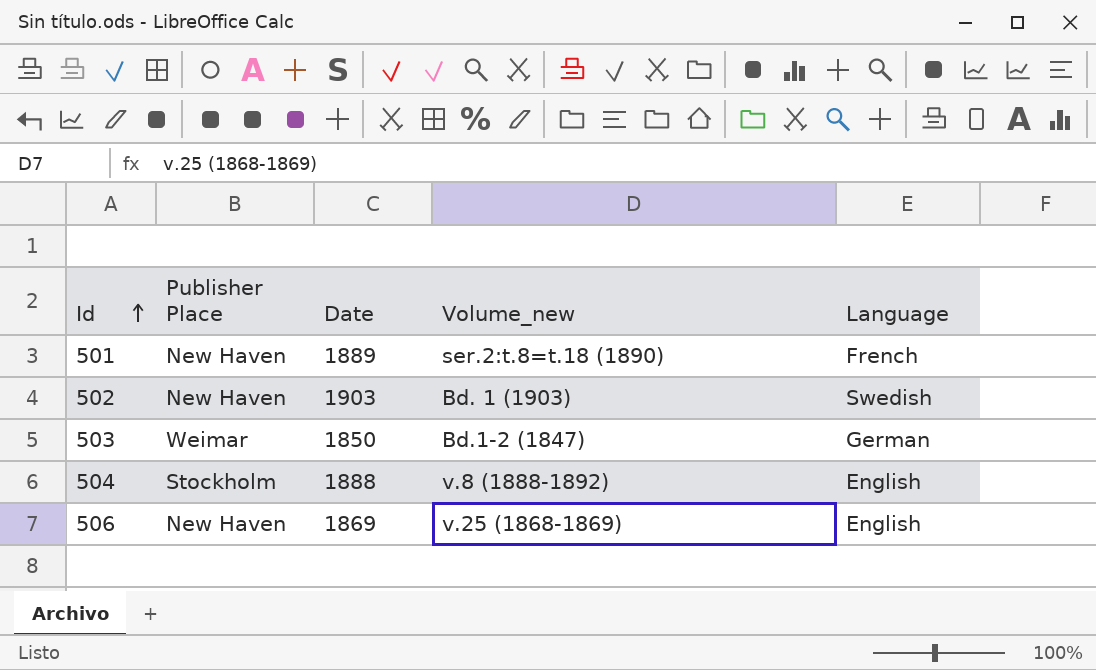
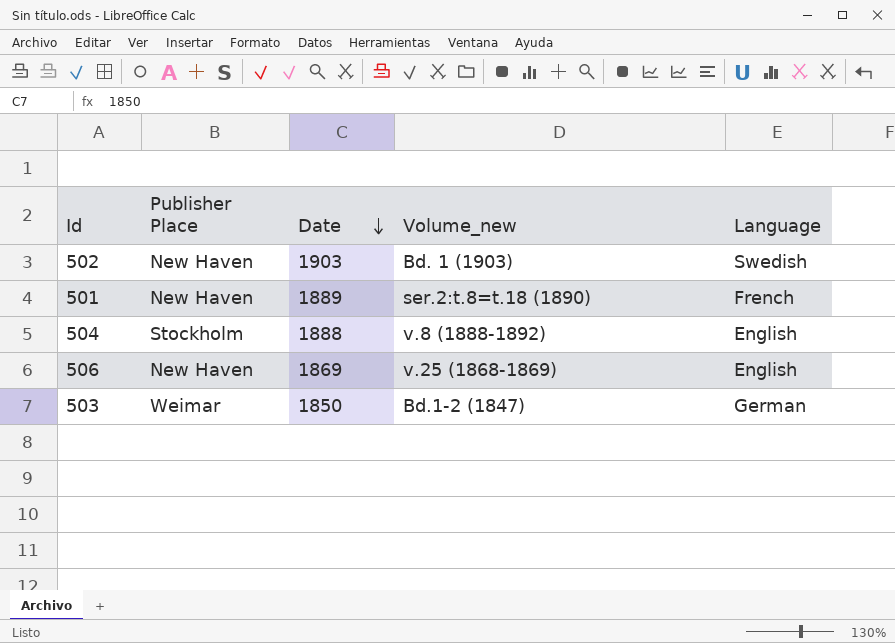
row order: Id ascending -> Date descending

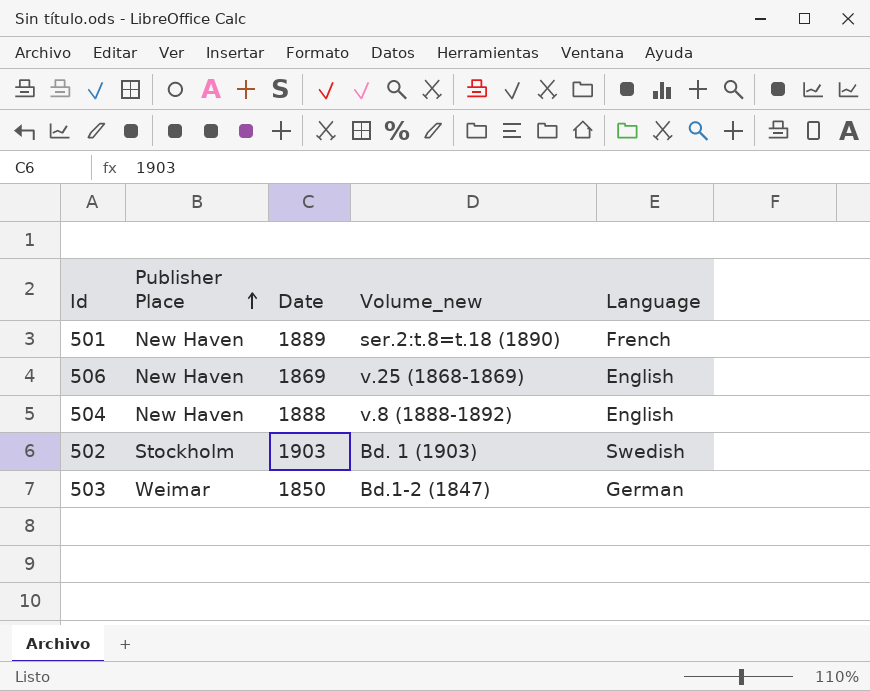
row order: Date descending -> Publisher Place ascending
504 | Publisher Place: Stockholm -> New Haven
502 | Publisher Place: New Haven -> Stockholm

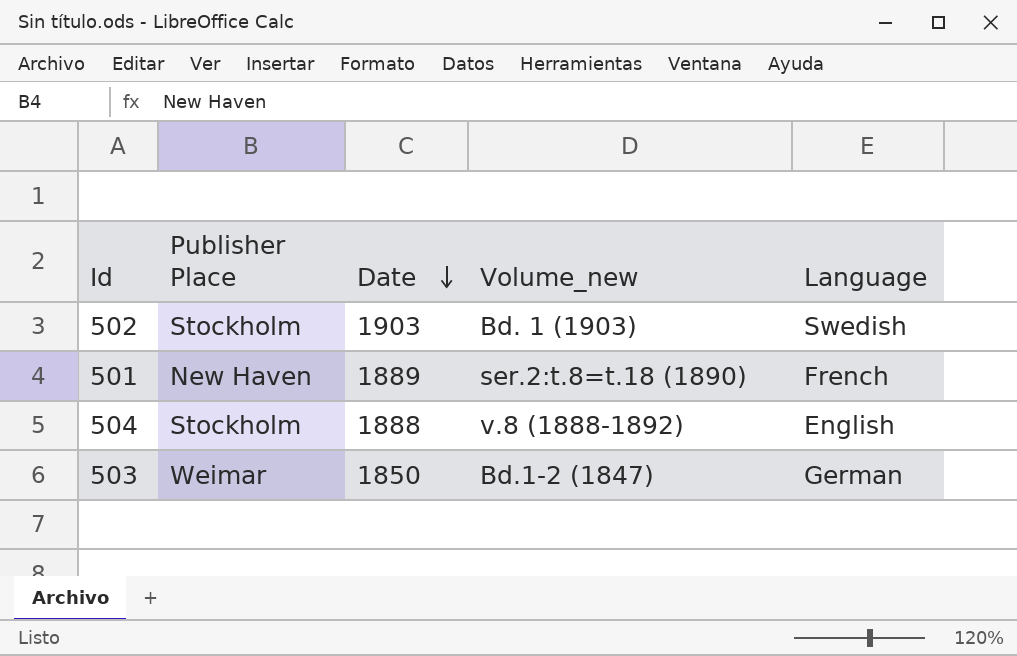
row order: Publisher Place ascending -> Date descending
row 506: New Haven | 1869 | v.25 (1868-1869) | English -> none
504 | Publisher Place: New Haven -> Stockholm

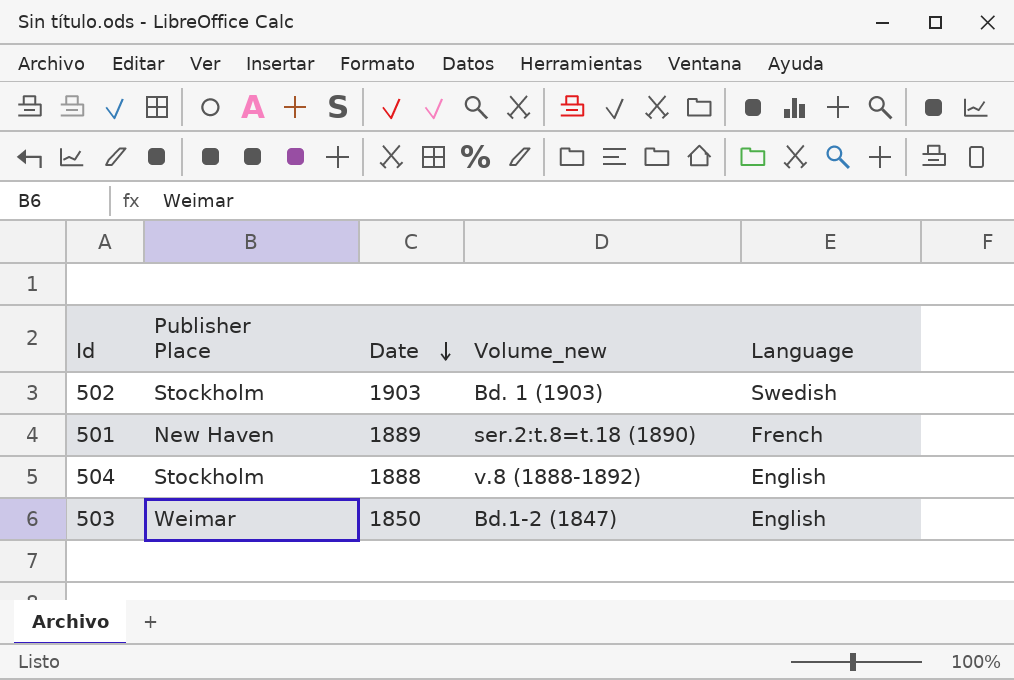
503 | Language: German -> English

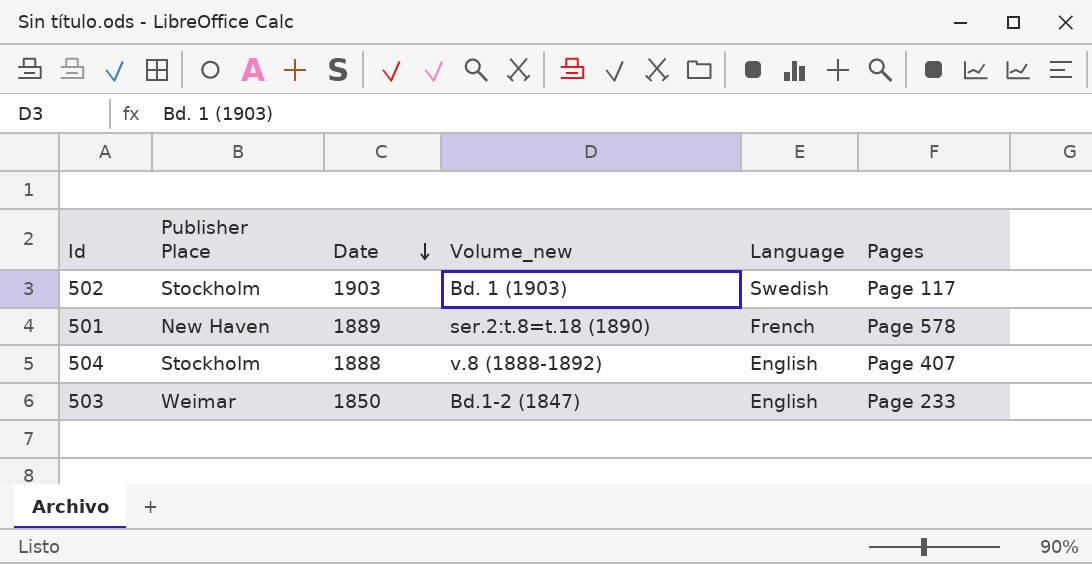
column Pages | position: none -> 6

